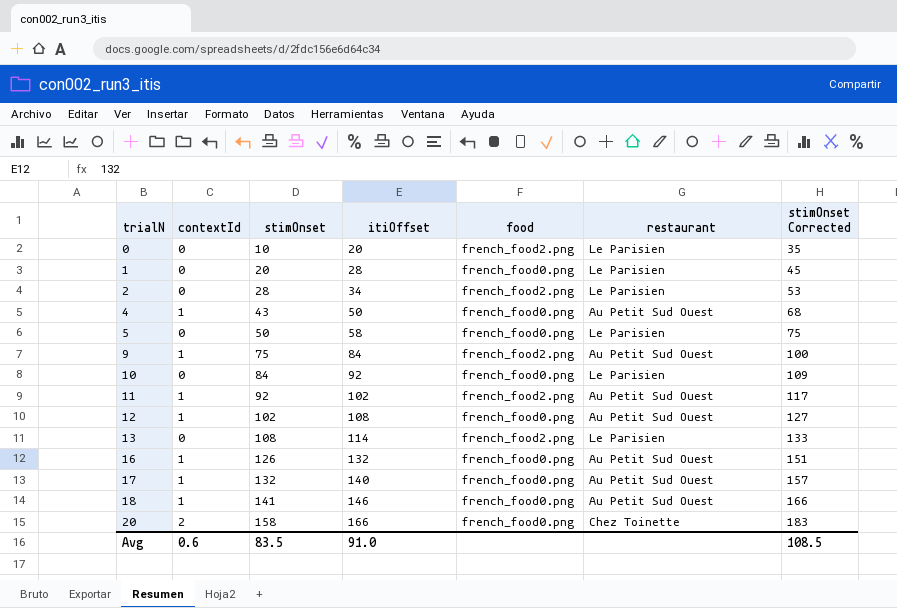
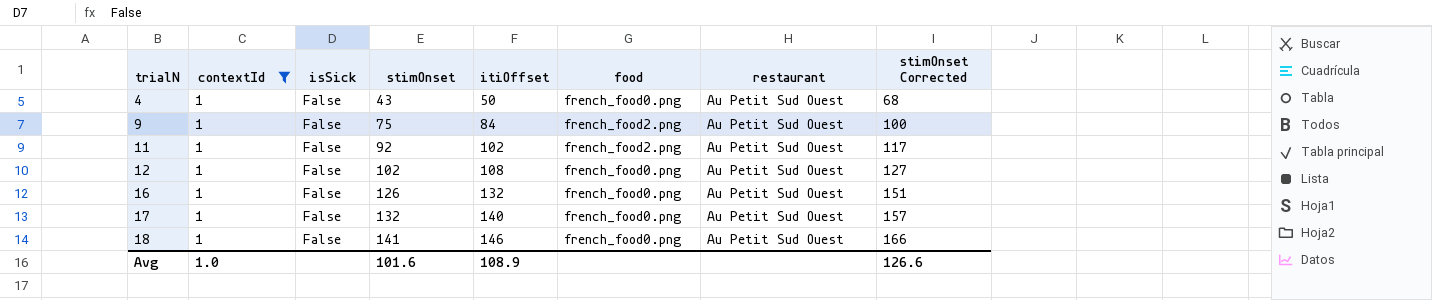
filter: none -> contextId = 1
column isSick | position: none -> 3
Avg | contextId: 0.6 -> 1.0
Avg | stimOnset: 83.5 -> 101.6
Avg | itiOffset: 91.0 -> 108.9
Avg | stimOnset Corrected: 108.5 -> 126.6

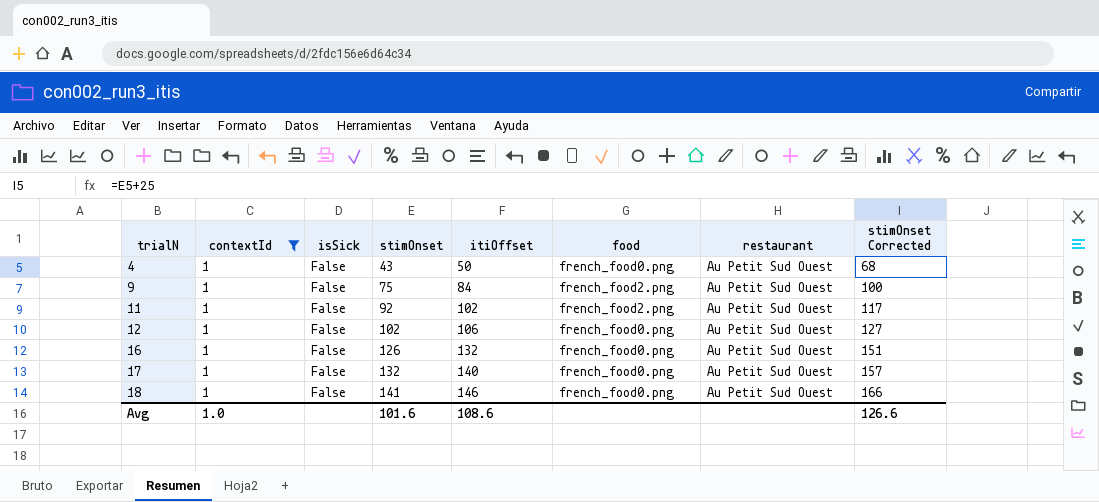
12 | itiOffset: 108 -> 106
Avg | itiOffset: 108.9 -> 108.6

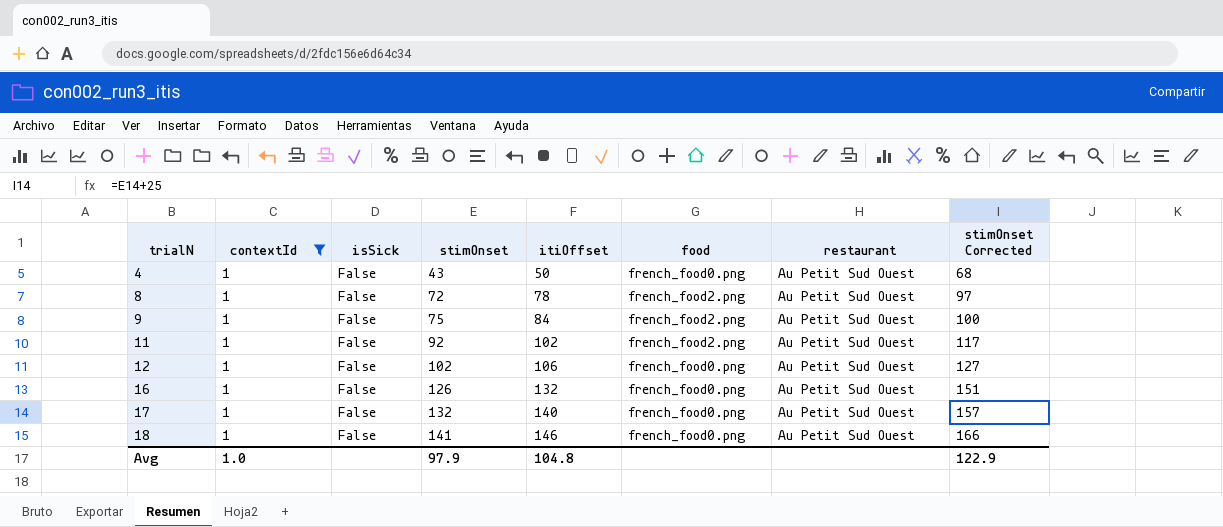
row 8: none -> 1 | False | 72 | 78 | french_food2.png | Au Petit Sud Ouest | 97
Avg | stimOnset: 101.6 -> 97.9
Avg | itiOffset: 108.6 -> 104.8
Avg | stimOnset Corrected: 126.6 -> 122.9

